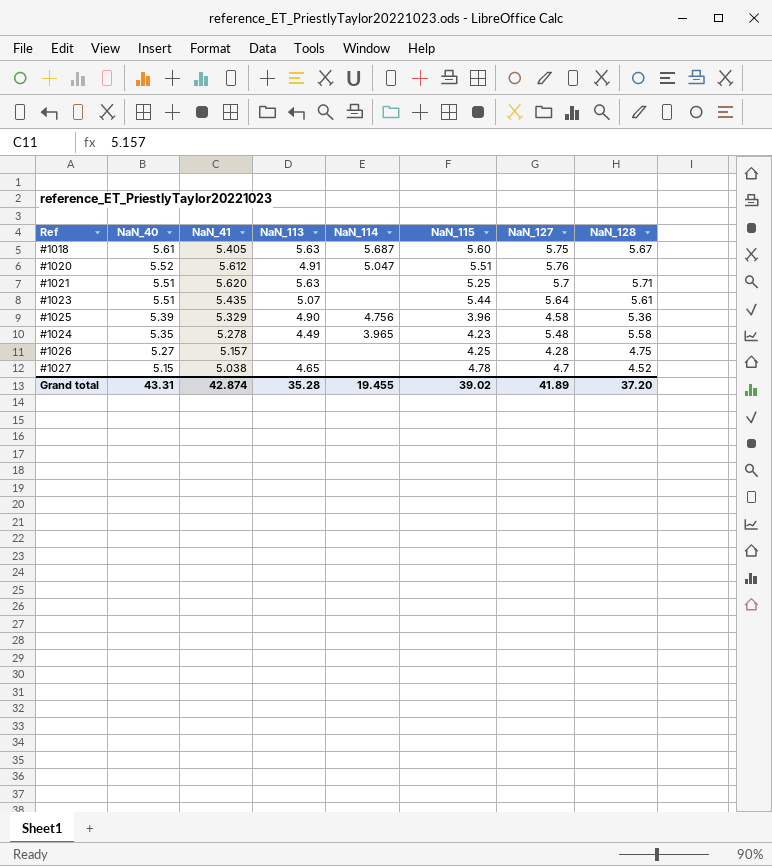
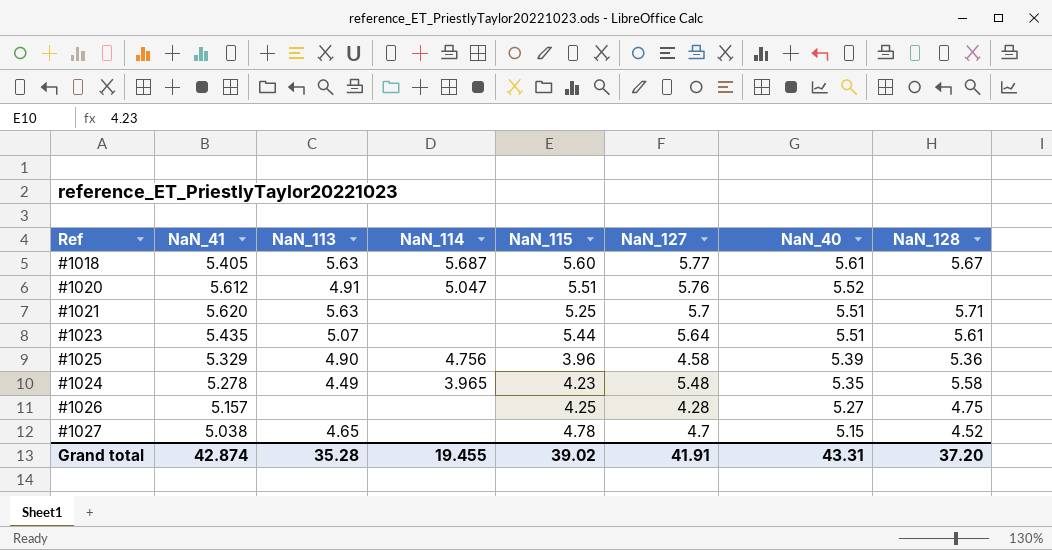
column NaN_40 | position: 2 -> 7
#1018 | NaN_127: 5.75 -> 5.77
Grand total | NaN_127: 41.89 -> 41.91

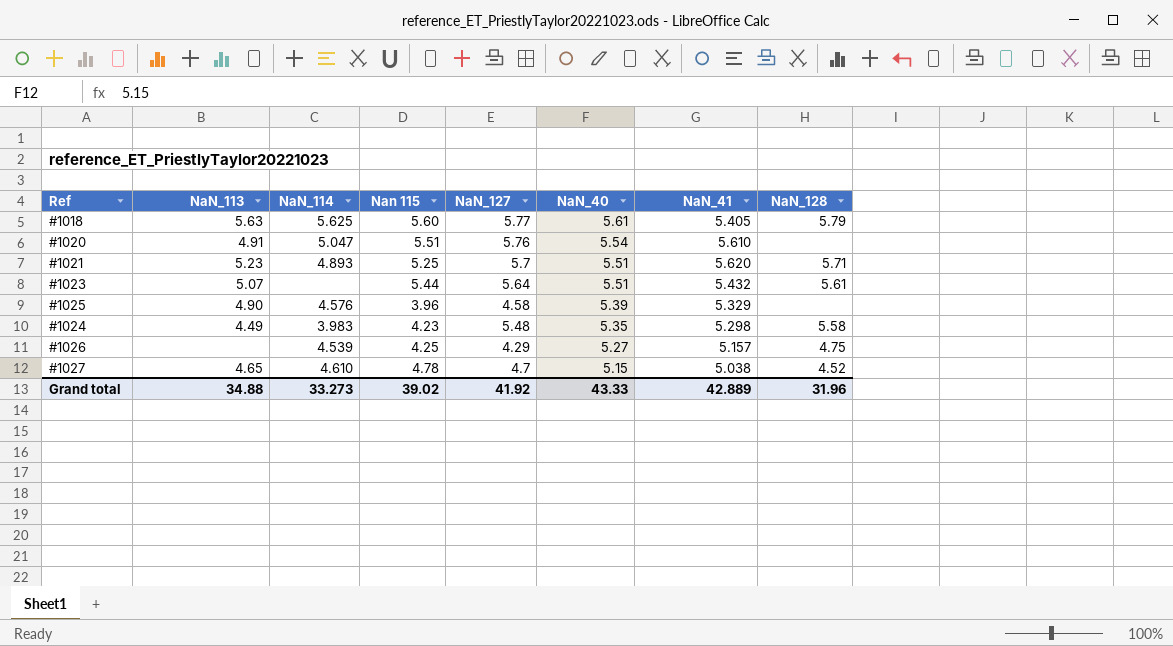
column name: NaN_115 -> Nan 115
column NaN_41 | position: 2 -> 7
#1018 | NaN_114: 5.687 -> 5.625
#1018 | NaN_128: 5.67 -> 5.79
#1020 | NaN_40: 5.52 -> 5.54
#1020 | NaN_41: 5.612 -> 5.610
#1021 | NaN_113: 5.63 -> 5.23
#1021 | NaN_114: none -> 4.893
#1023 | NaN_41: 5.435 -> 5.432
#1025 | NaN_114: 4.756 -> 4.576
#1025 | NaN_128: 5.36 -> none
#1024 | NaN_114: 3.965 -> 3.983
#1024 | NaN_41: 5.278 -> 5.298
#1026 | NaN_114: none -> 4.539
#1026 | NaN_127: 4.28 -> 4.29
#1027 | NaN_114: none -> 4.610
Grand total | NaN_113: 35.28 -> 34.88
Grand total | NaN_114: 19.455 -> 33.273
Grand total | NaN_127: 41.91 -> 41.92
Grand total | NaN_40: 43.31 -> 43.33
Grand total | NaN_41: 42.874 -> 42.889
Grand total | NaN_128: 37.20 -> 31.96

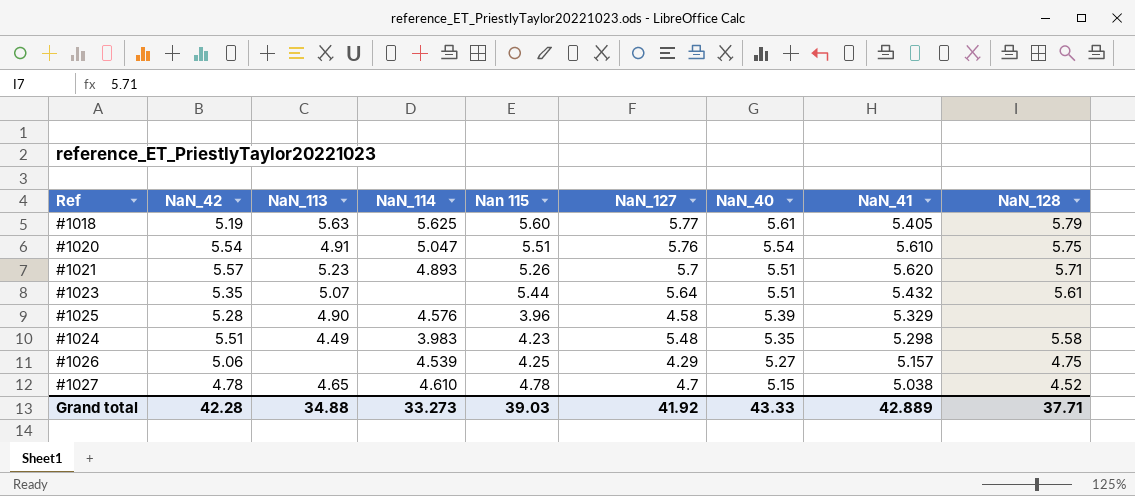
column NaN_42 | position: none -> 2
#1020 | NaN_128: none -> 5.75
#1021 | Nan 115: 5.25 -> 5.26
Grand total | Nan 115: 39.02 -> 39.03
Grand total | NaN_128: 31.96 -> 37.71

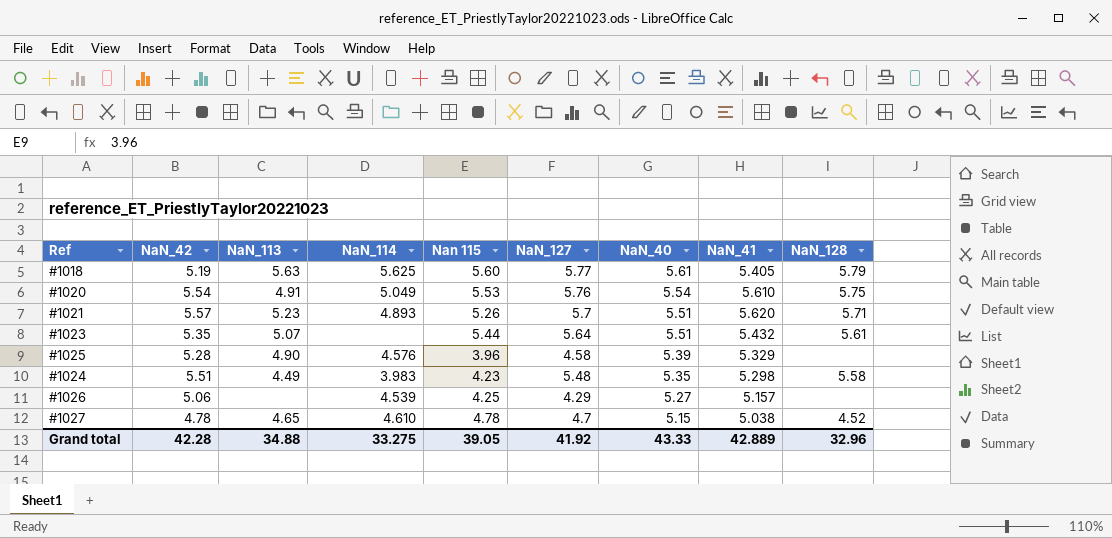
#1020 | NaN_114: 5.047 -> 5.049
#1020 | Nan 115: 5.51 -> 5.53
#1026 | NaN_128: 4.75 -> none
Grand total | NaN_114: 33.273 -> 33.275
Grand total | Nan 115: 39.03 -> 39.05
Grand total | NaN_128: 37.71 -> 32.96

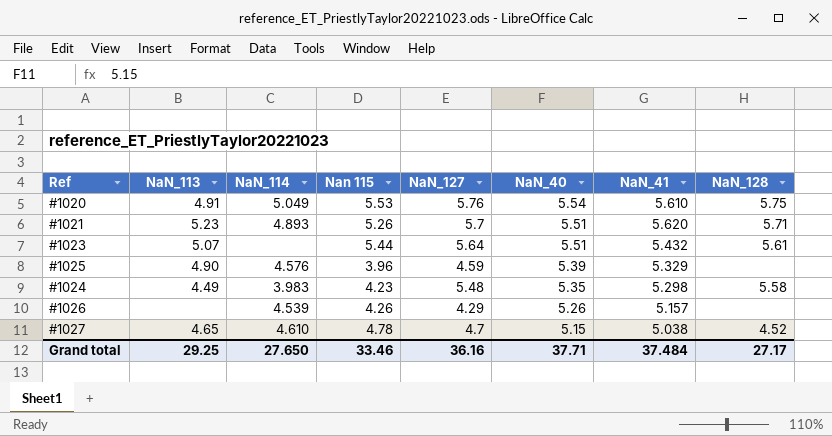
column NaN_42 | position: 2 -> none
row #1018: 5.19 | 5.63 | 5.625 | 5.60 | 5.77 | 5.61 | 5.405 | 5.79 -> none
#1025 | NaN_127: 4.58 -> 4.59
#1026 | Nan 115: 4.25 -> 4.26
#1026 | NaN_40: 5.27 -> 5.26
Grand total | NaN_113: 34.88 -> 29.25
Grand total | NaN_114: 33.275 -> 27.650
Grand total | Nan 115: 39.05 -> 33.46
Grand total | NaN_127: 41.92 -> 36.16
Grand total | NaN_40: 43.33 -> 37.71
Grand total | NaN_41: 42.889 -> 37.484
Grand total | NaN_128: 32.96 -> 27.17

